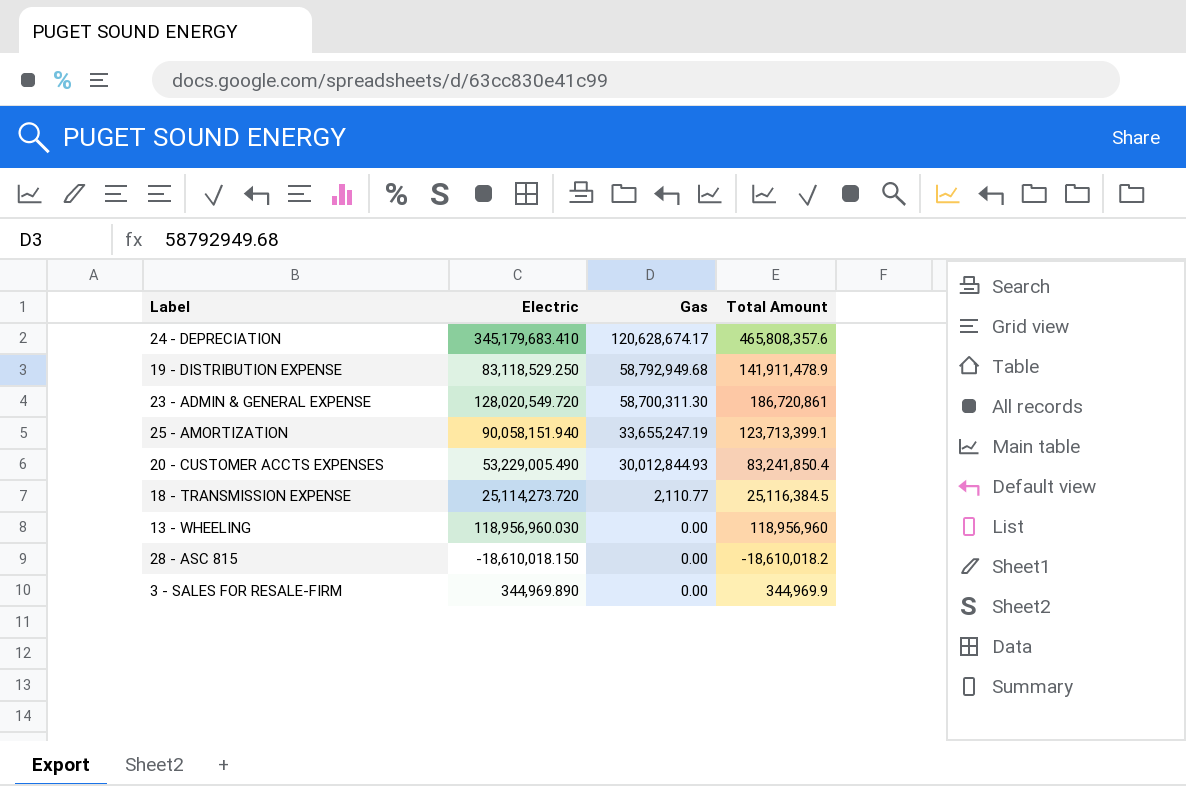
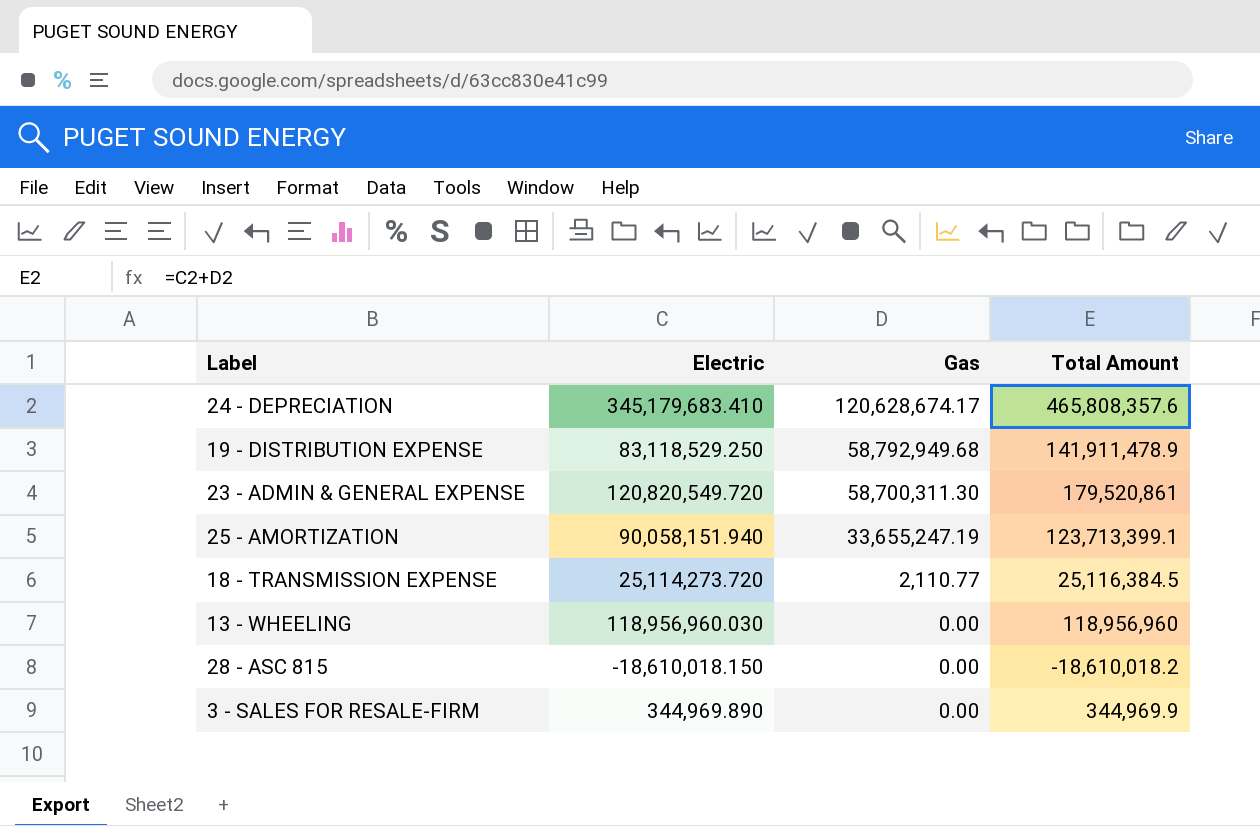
row 20 - CUSTOMER ACCTS EXPENSES: 53,229,005.490 | 30,012,844.93 | 83,241,850.4 -> none
23 - ADMIN & GENERAL EXPENSE | Electric: 128,020,549.720 -> 120,820,549.720
23 - ADMIN & GENERAL EXPENSE | Total Amount: 186,720,861 -> 179,520,861

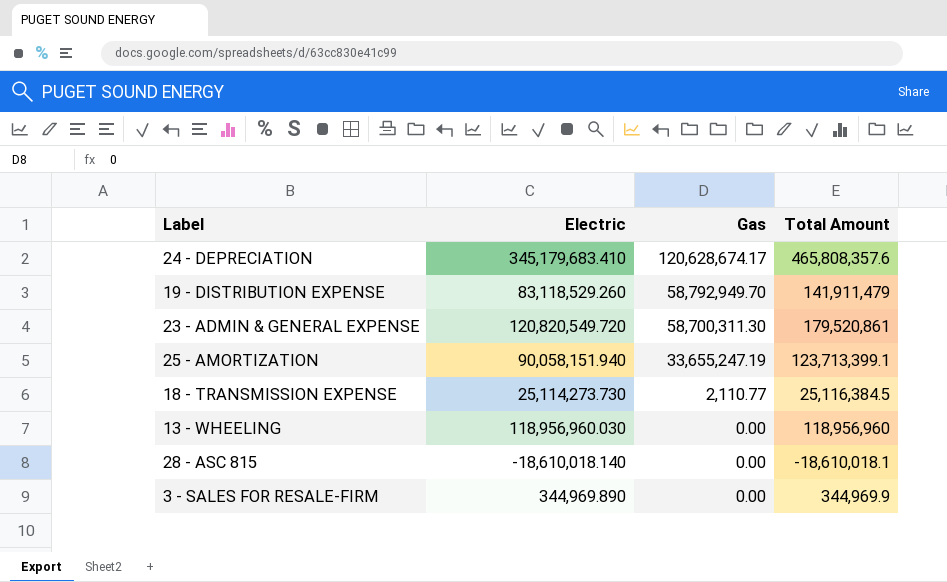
19 - DISTRIBUTION EXPENSE | Electric: 83,118,529.250 -> 83,118,529.260
19 - DISTRIBUTION EXPENSE | Gas: 58,792,949.68 -> 58,792,949.70
19 - DISTRIBUTION EXPENSE | Total Amount: 141,911,478.9 -> 141,911,479
18 - TRANSMISSION EXPENSE | Electric: 25,114,273.720 -> 25,114,273.730
28 - ASC 815 | Electric: -18,610,018.150 -> -18,610,018.140
28 - ASC 815 | Total Amount: -18,610,018.2 -> -18,610,018.1

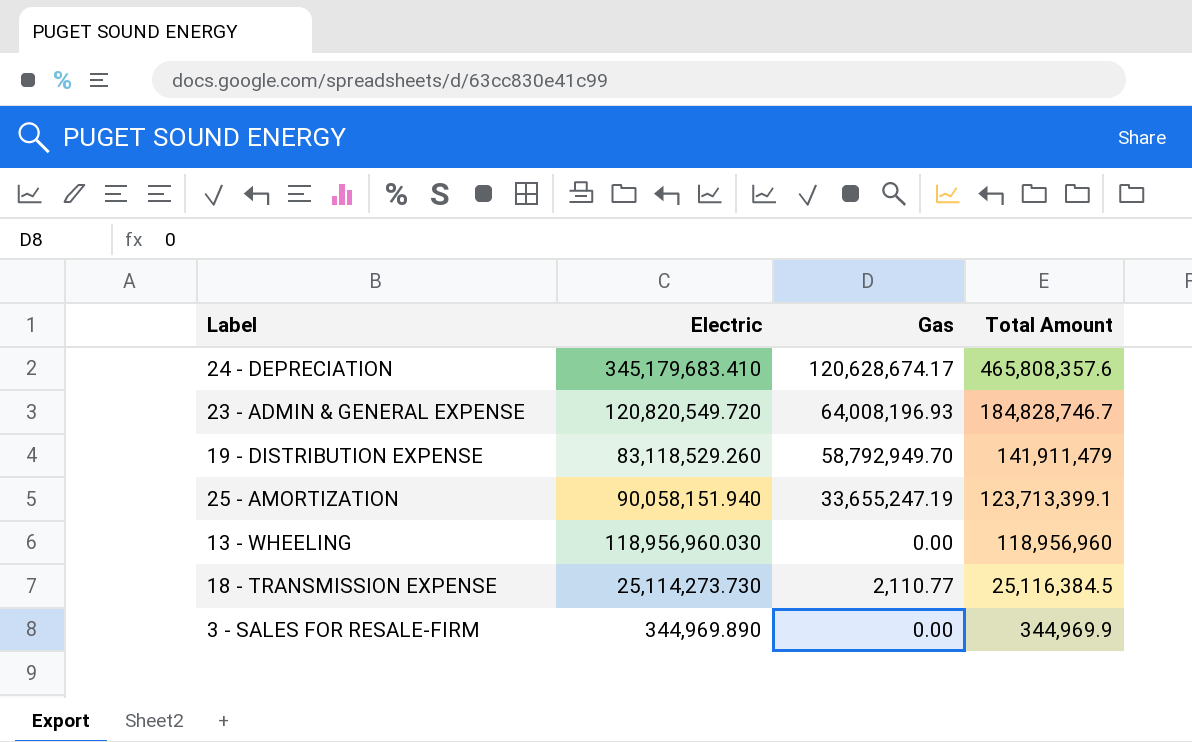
row order: Gas descending -> Total Amount descending
row 28 - ASC 815: -18,610,018.140 | 0.00 | -18,610,018.1 -> none
23 - ADMIN & GENERAL EXPENSE | Gas: 58,700,311.30 -> 64,008,196.93
23 - ADMIN & GENERAL EXPENSE | Total Amount: 179,520,861 -> 184,828,746.7

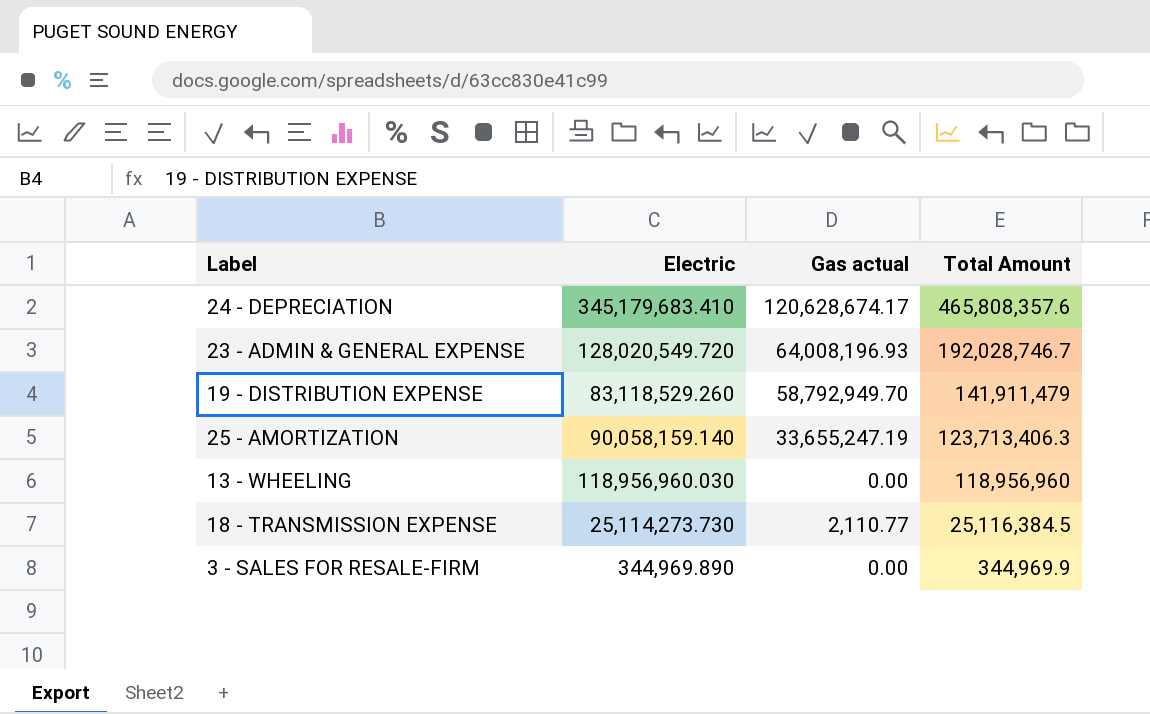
column name: Gas -> Gas actual
23 - ADMIN & GENERAL EXPENSE | Electric: 120,820,549.720 -> 128,020,549.720
23 - ADMIN & GENERAL EXPENSE | Total Amount: 184,828,746.7 -> 192,028,746.7
25 - AMORTIZATION | Electric: 90,058,151.940 -> 90,058,159.140
25 - AMORTIZATION | Total Amount: 123,713,399.1 -> 123,713,406.3

